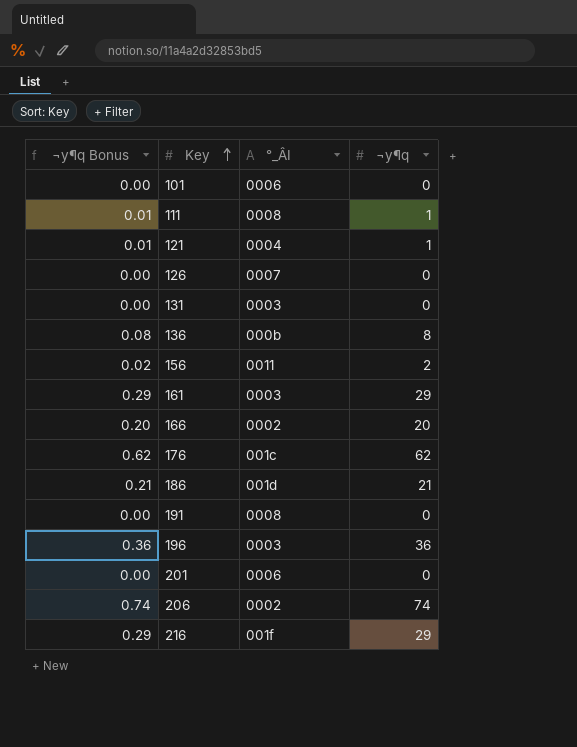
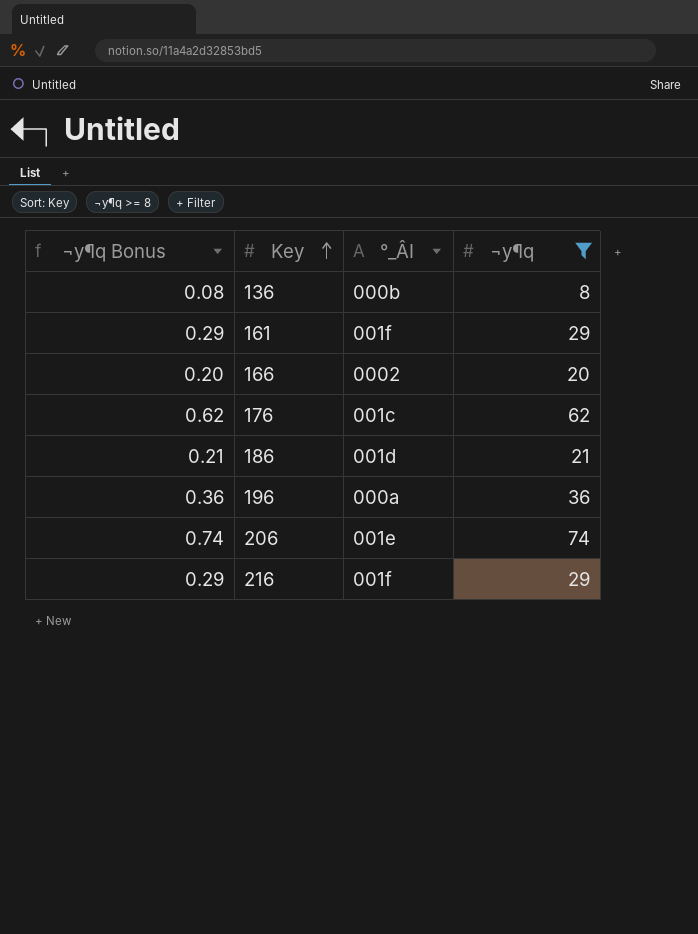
filter: none -> ¬y¶q >= 8
161 | °_ÂI: 0003 -> 001f
196 | °_ÂI: 0003 -> 000a
206 | °_ÂI: 0002 -> 001e

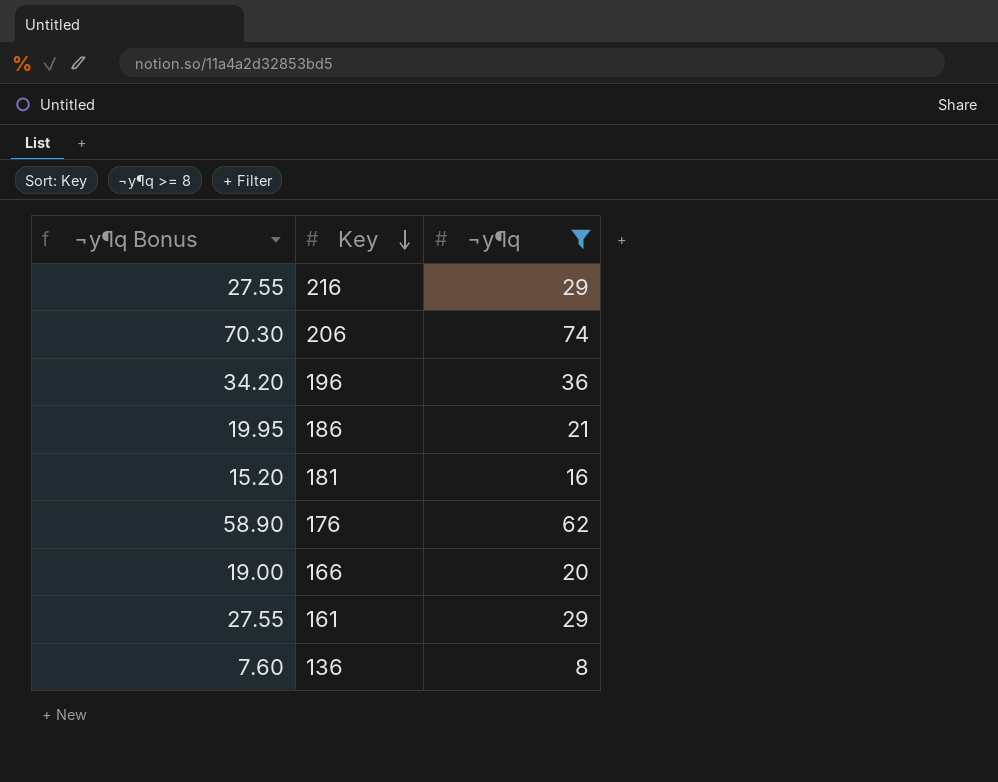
row order: Key ascending -> Key descending
column °_ÂI | position: 3 -> none
column ¬y¶q Bonus | formula: [¬y¶q] * 0.01 -> [¬y¶q] * 0.95
row 181: none -> 15.20 | 16

